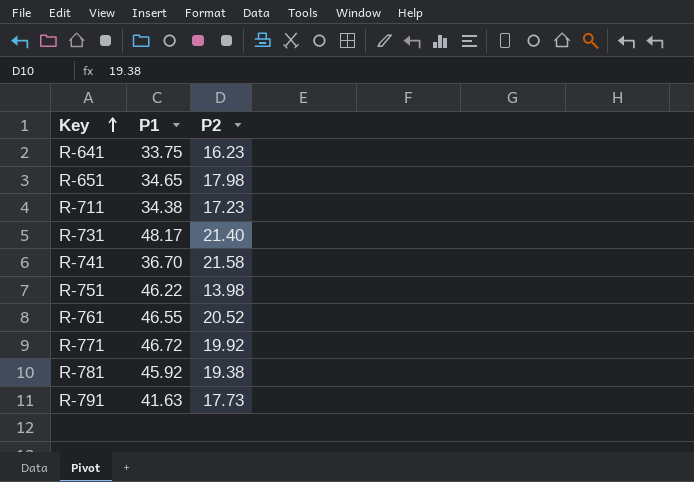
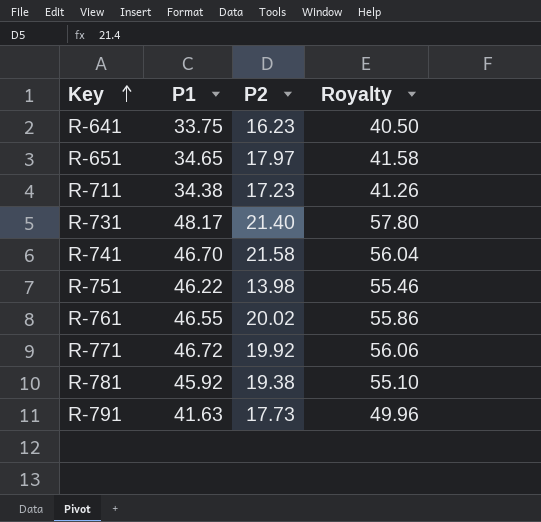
column Royalty | formula: none -> [P1] * 1.2
R-651 | P2: 17.98 -> 17.97
R-741 | P1: 36.70 -> 46.70
R-761 | P2: 20.52 -> 20.02

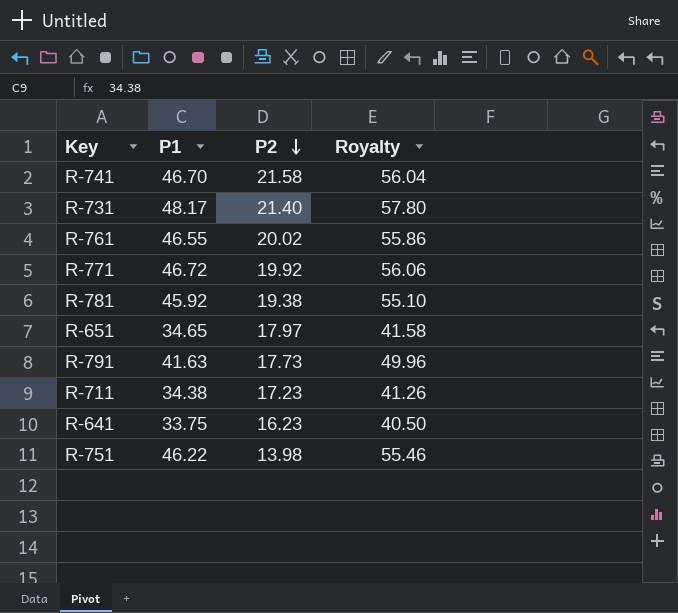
row order: Key ascending -> P2 descending

